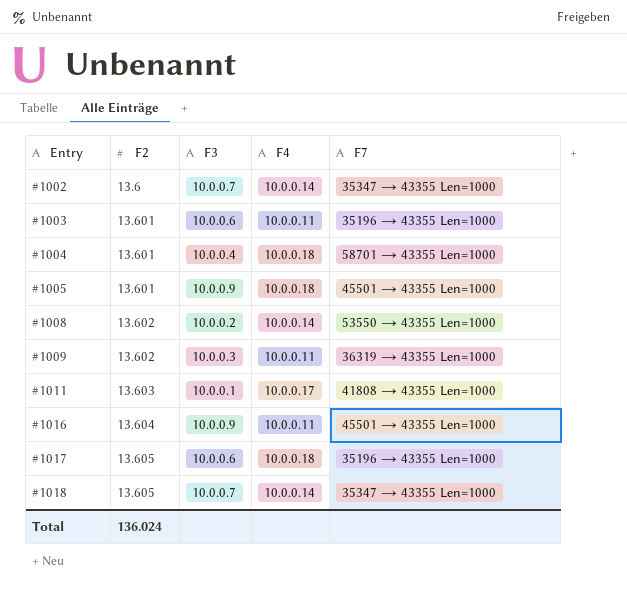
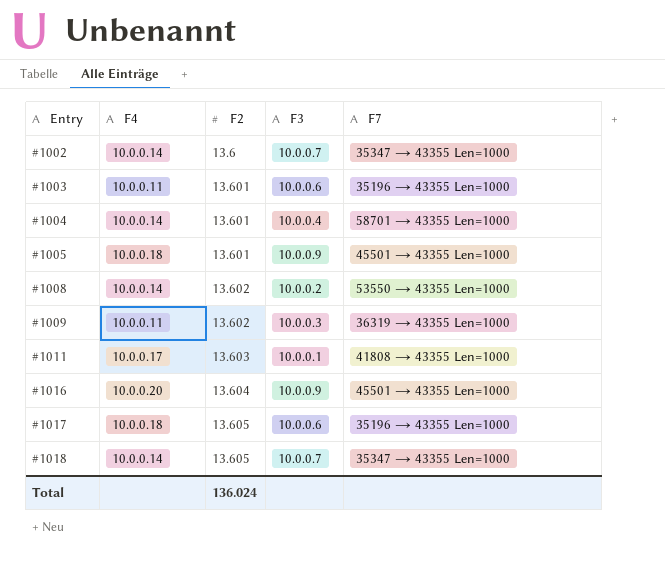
column F4 | position: 4 -> 2
#1004 | F4: 10.0.0.18 -> 10.0.0.14
#1016 | F4: 10.0.0.11 -> 10.0.0.20

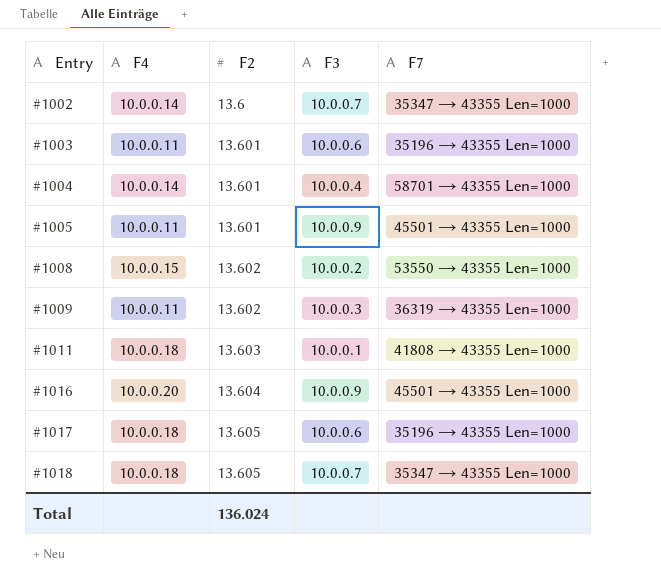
#1005 | F4: 10.0.0.18 -> 10.0.0.11
#1008 | F4: 10.0.0.14 -> 10.0.0.15
#1011 | F4: 10.0.0.17 -> 10.0.0.18
#1018 | F4: 10.0.0.14 -> 10.0.0.18

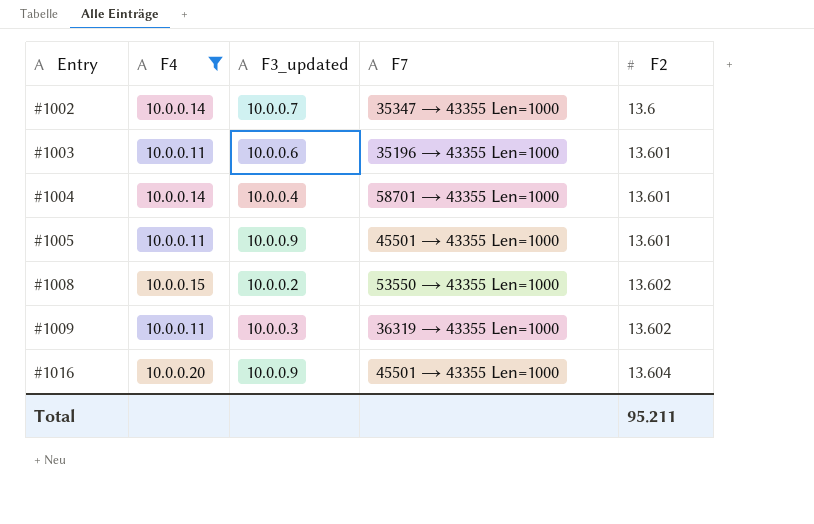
filter: none -> F4 != 10.0.0.18
column name: F3 -> F3_updated
column F2 | position: 3 -> 5
Total | F2: 136.024 -> 95.211

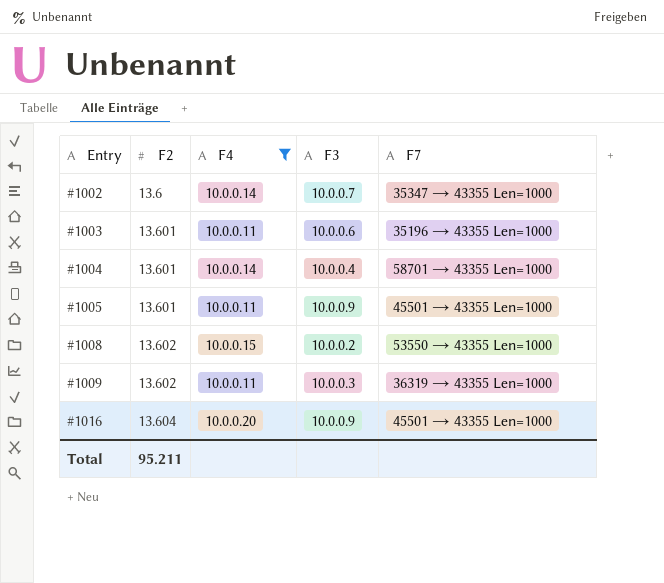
column F2 | position: 5 -> 2
column name: F3_updated -> F3

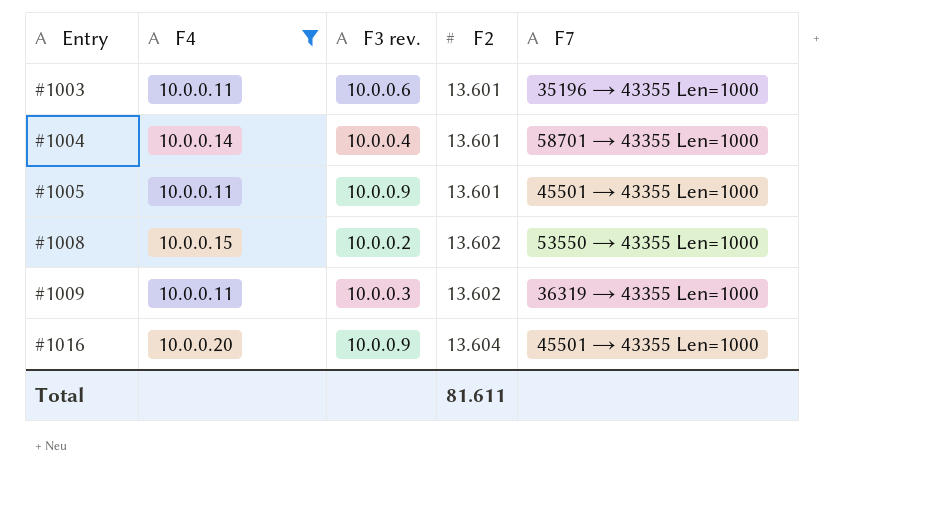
column name: F3 -> F3 rev.
column F2 | position: 2 -> 4
row #1002: 13.6 | 10.0.0.14 | 10.0.0.7 | 35347 → 43355 Len=1000 -> none
Total | F2: 95.211 -> 81.611

